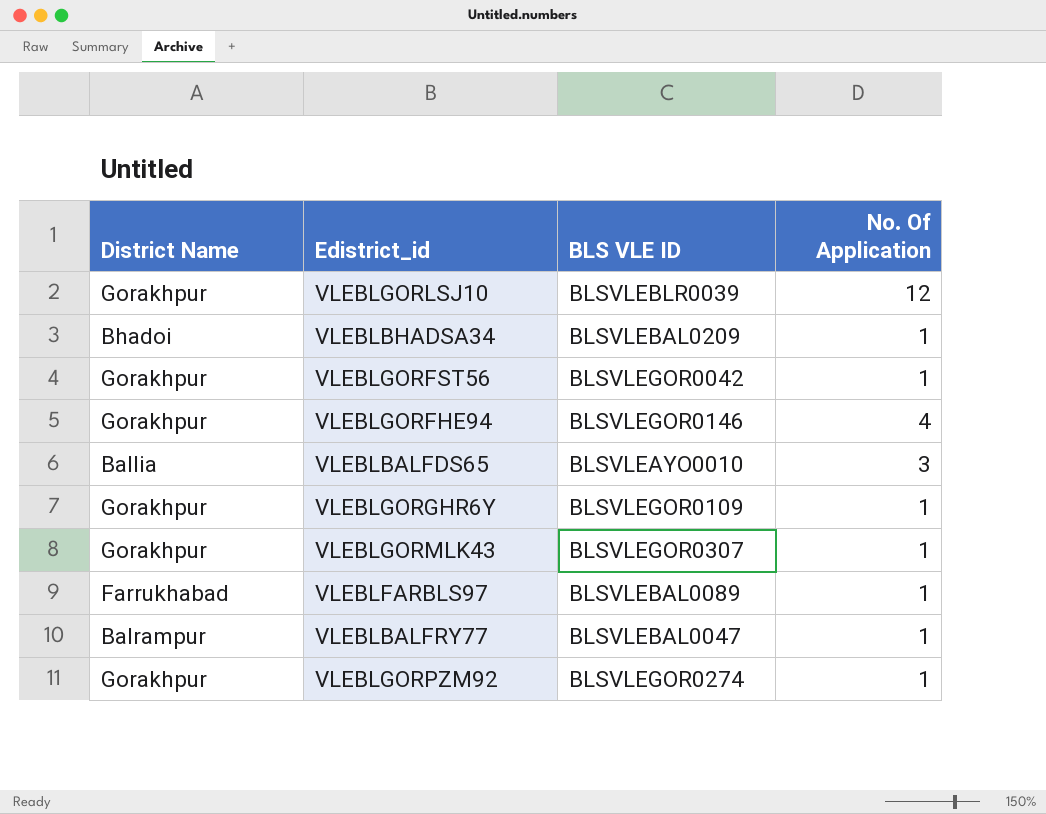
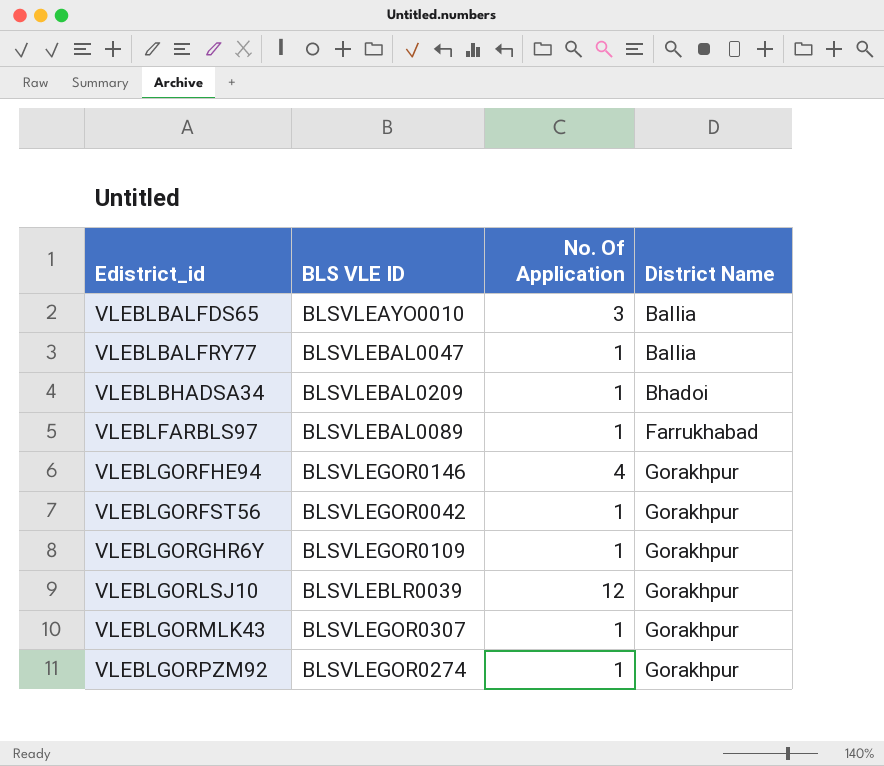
row order: none -> Edistrict_id ascending
column District Name | position: 1 -> 4
VLEBLBALFRY77 | District Name: Balrampur -> Ballia

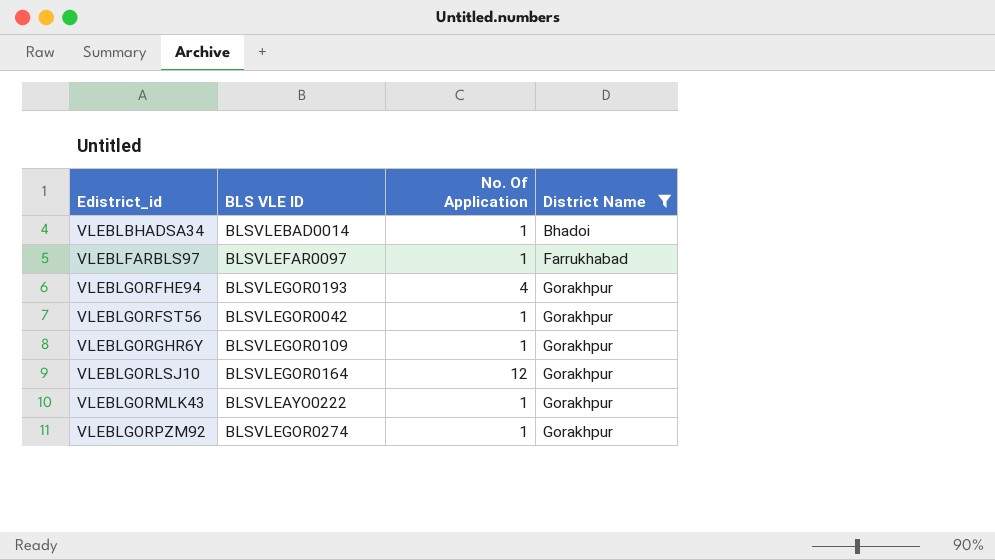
filter: none -> District Name != Ballia
VLEBLBHADSA34 | BLS VLE ID: BLSVLEBAL0209 -> BLSVLEBAD0014
VLEBLFARBLS97 | BLS VLE ID: BLSVLEBAL0089 -> BLSVLEFAR0097
VLEBLGORFHE94 | BLS VLE ID: BLSVLEGOR0146 -> BLSVLEGOR0193
VLEBLGORLSJ10 | BLS VLE ID: BLSVLEBLR0039 -> BLSVLEGOR0164
VLEBLGORMLK43 | BLS VLE ID: BLSVLEGOR0307 -> BLSVLEAYO0222

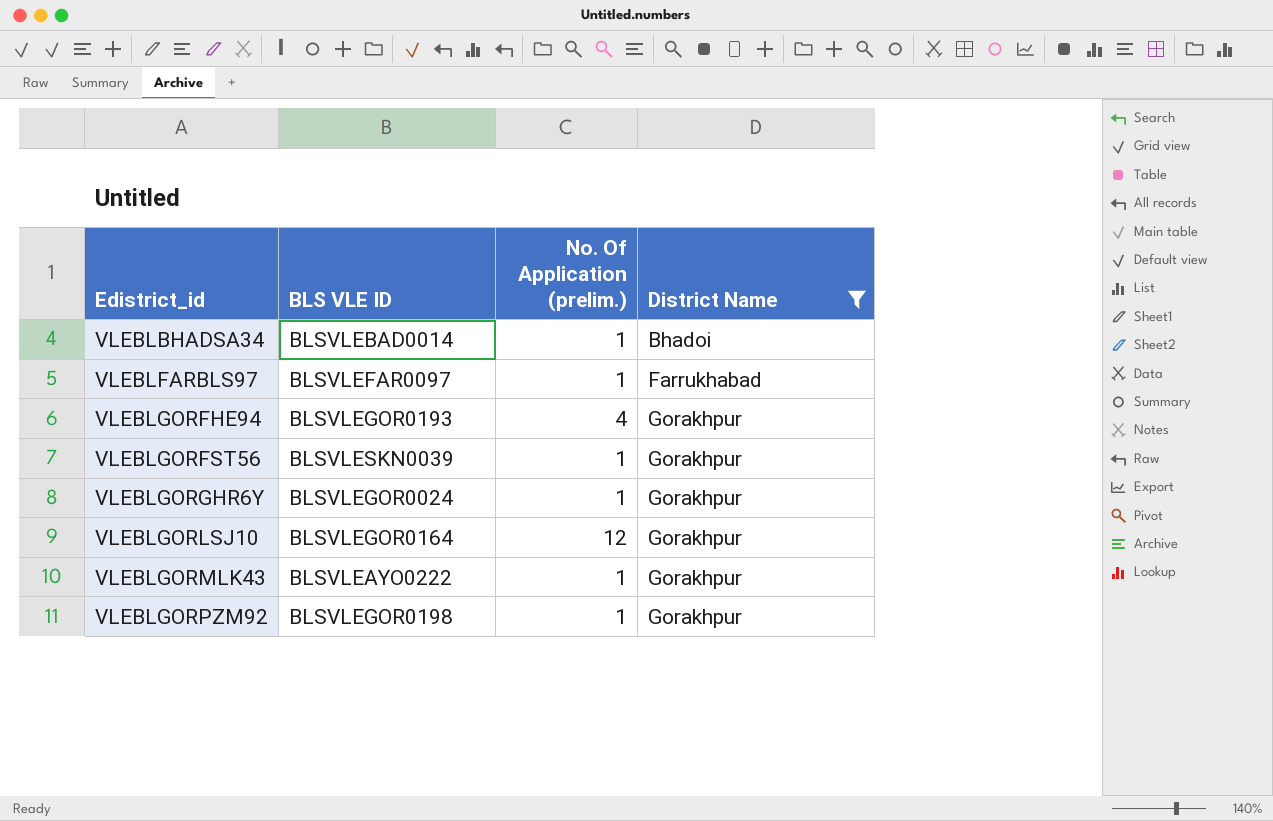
column name: No. Of Application -> No. Of Application (prelim.)
VLEBLGORFST56 | BLS VLE ID: BLSVLEGOR0042 -> BLSVLESKN0039
VLEBLGORGHR6Y | BLS VLE ID: BLSVLEGOR0109 -> BLSVLEGOR0024
VLEBLGORPZM92 | BLS VLE ID: BLSVLEGOR0274 -> BLSVLEGOR0198

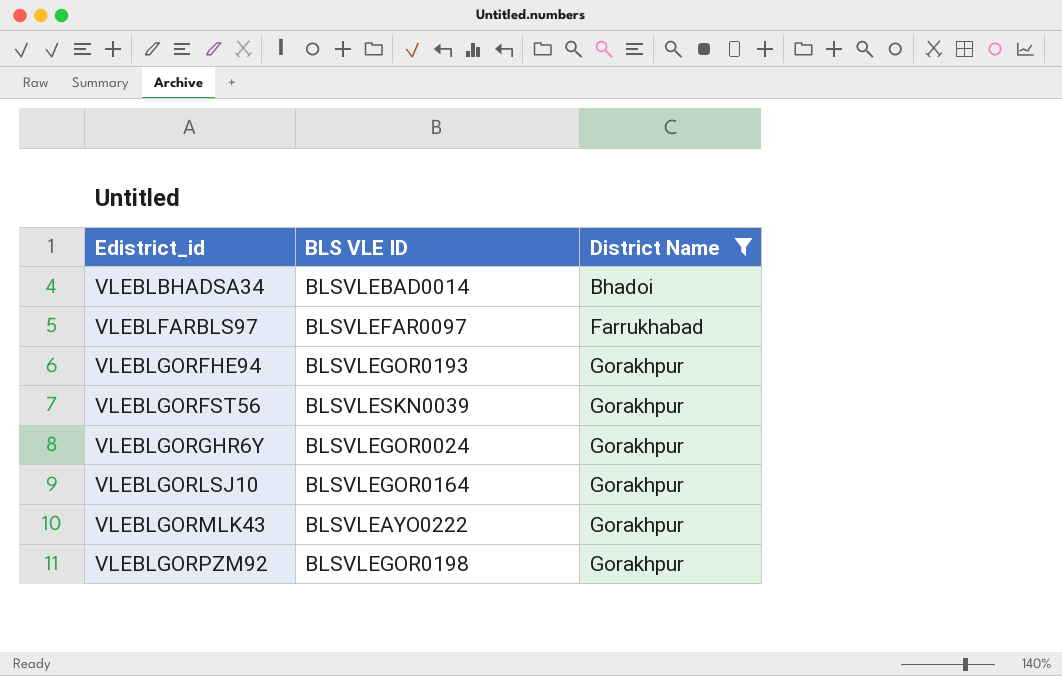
column No. Of Application (prelim.) | position: 3 -> none

